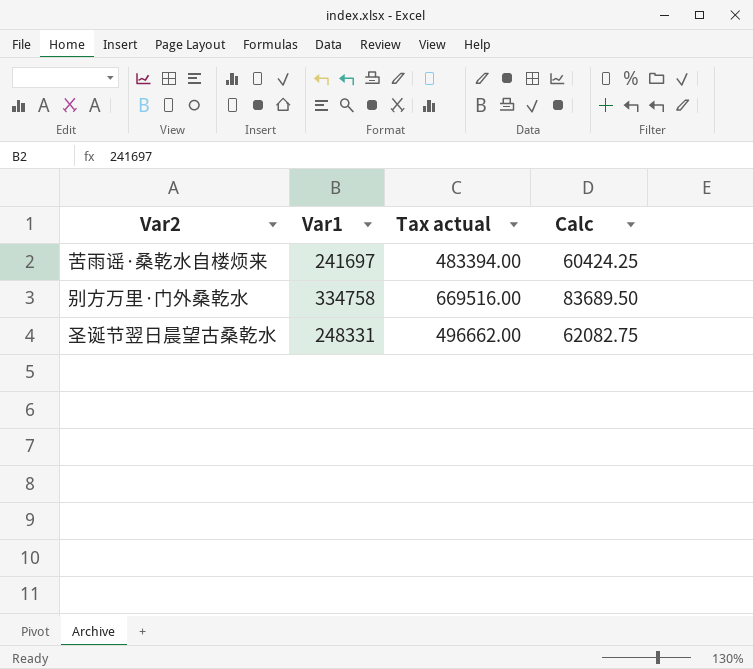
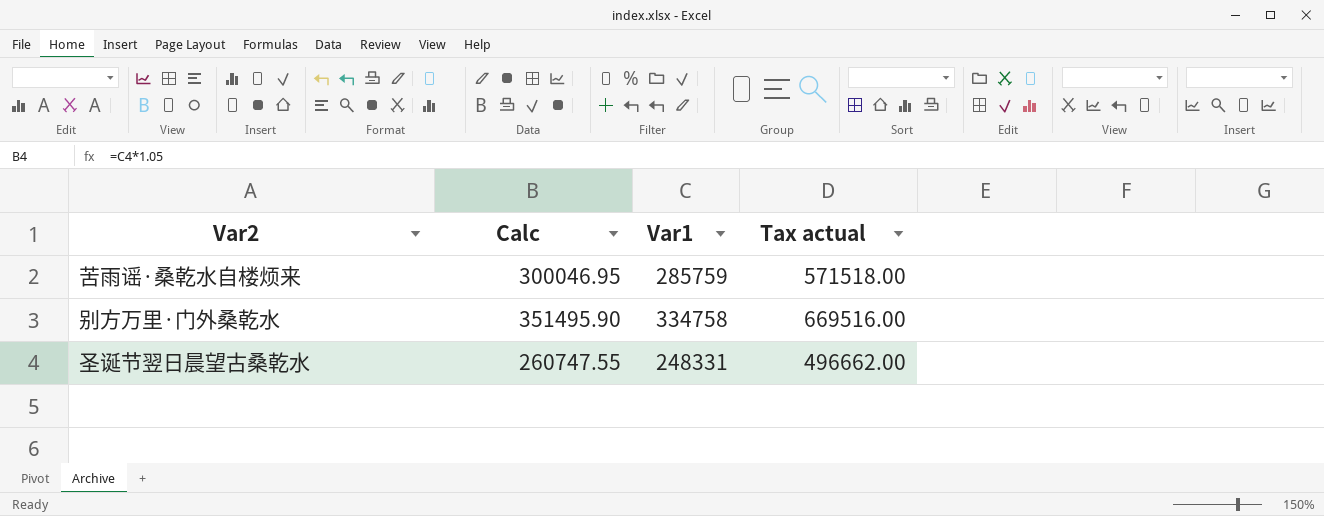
column Calc | formula: [Var1] * 0.25 -> [Var1] * 1.05
column Calc | position: 4 -> 2
苦雨谣·桑乾水自楼烦来 | Var1: 241697 -> 285759
苦雨谣·桑乾水自楼烦来 | Tax actual: 483394.00 -> 571518.00

